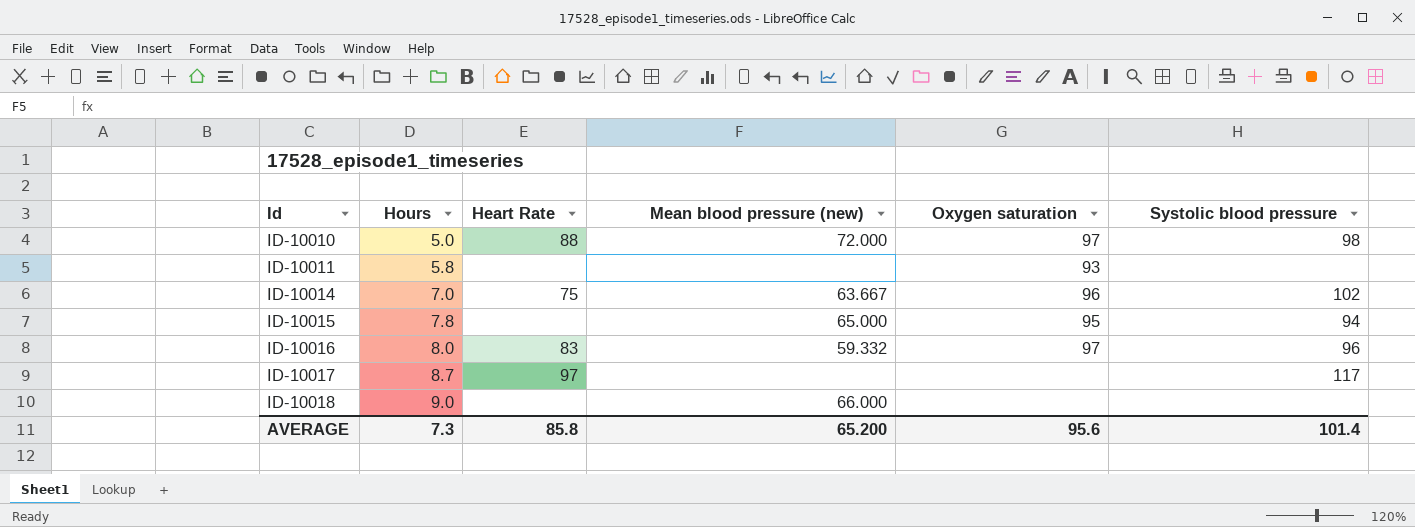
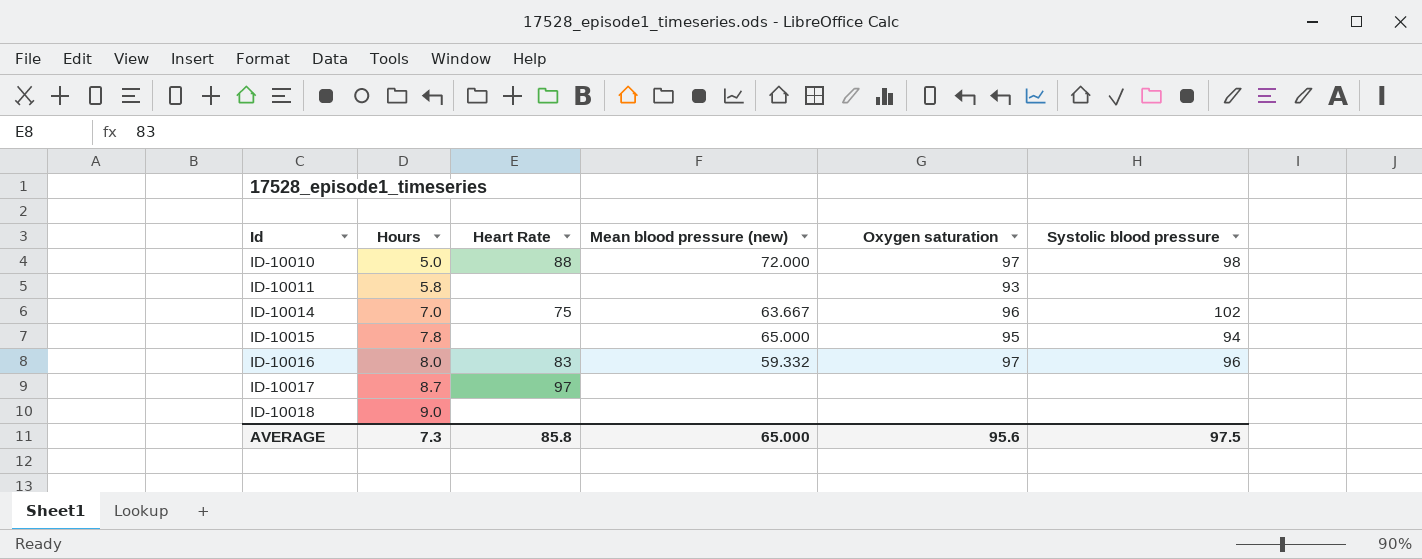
ID-10017 | Systolic blood pressure: 117 -> none
ID-10018 | Mean blood pressure (new): 66.000 -> none
AVERAGE | Mean blood pressure (new): 65.200 -> 65.000
AVERAGE | Systolic blood pressure: 101.4 -> 97.5

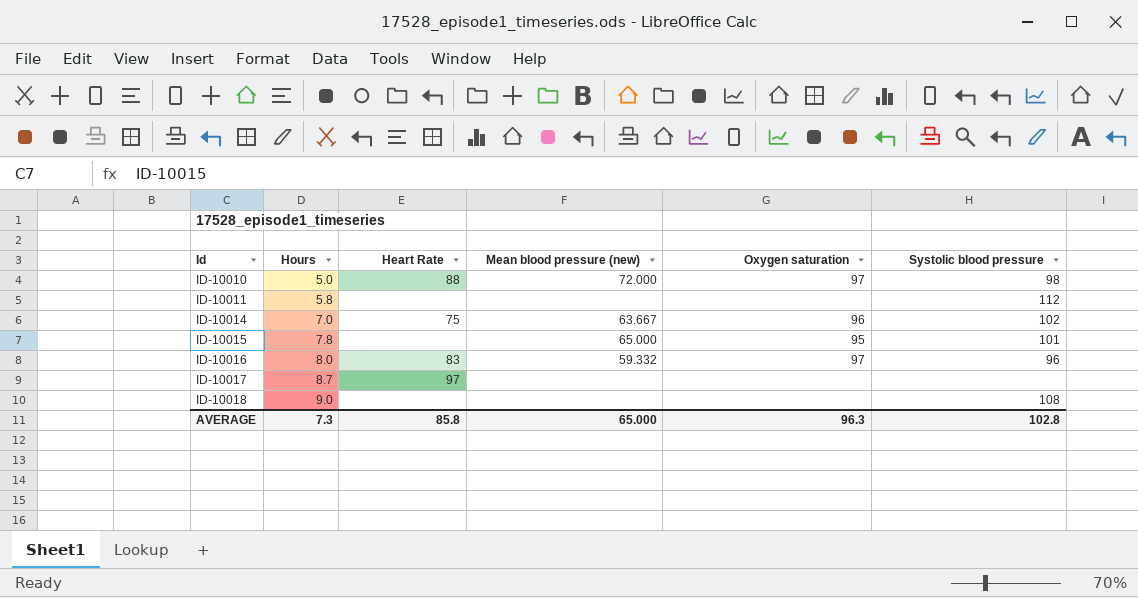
ID-10011 | Oxygen saturation: 93 -> none
ID-10011 | Systolic blood pressure: none -> 112
ID-10015 | Systolic blood pressure: 94 -> 101
ID-10018 | Systolic blood pressure: none -> 108
AVERAGE | Oxygen saturation: 95.6 -> 96.3
AVERAGE | Systolic blood pressure: 97.5 -> 102.8

